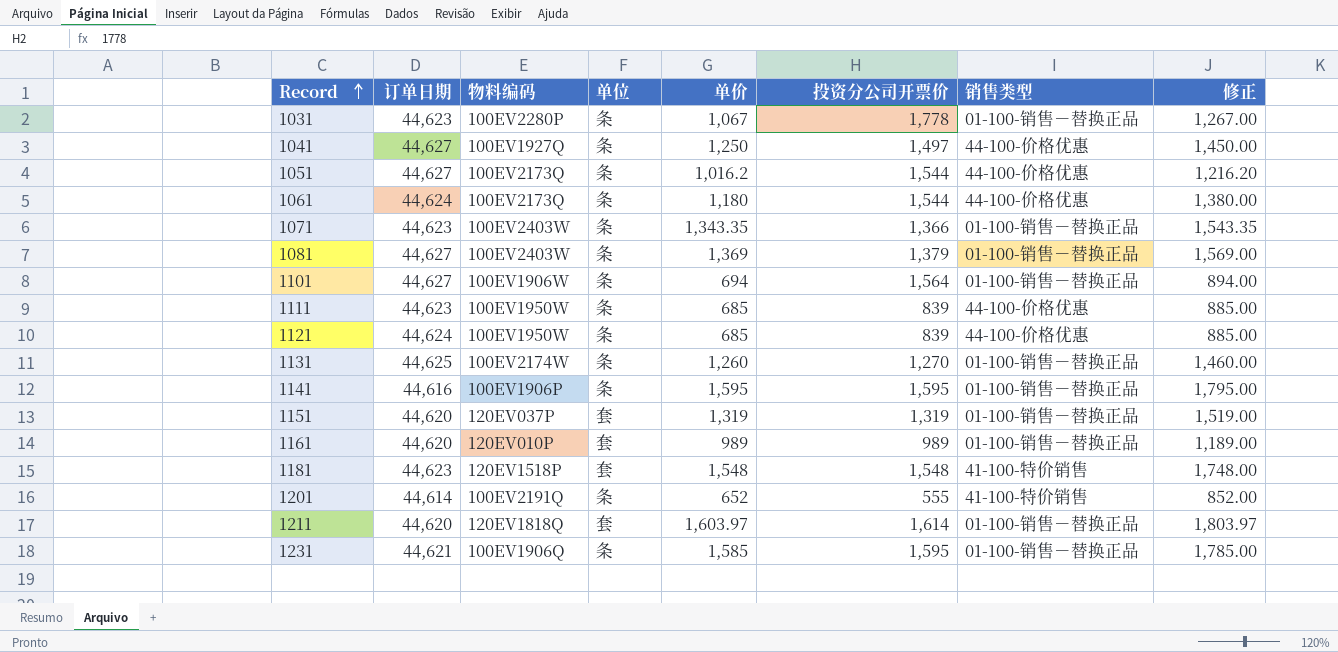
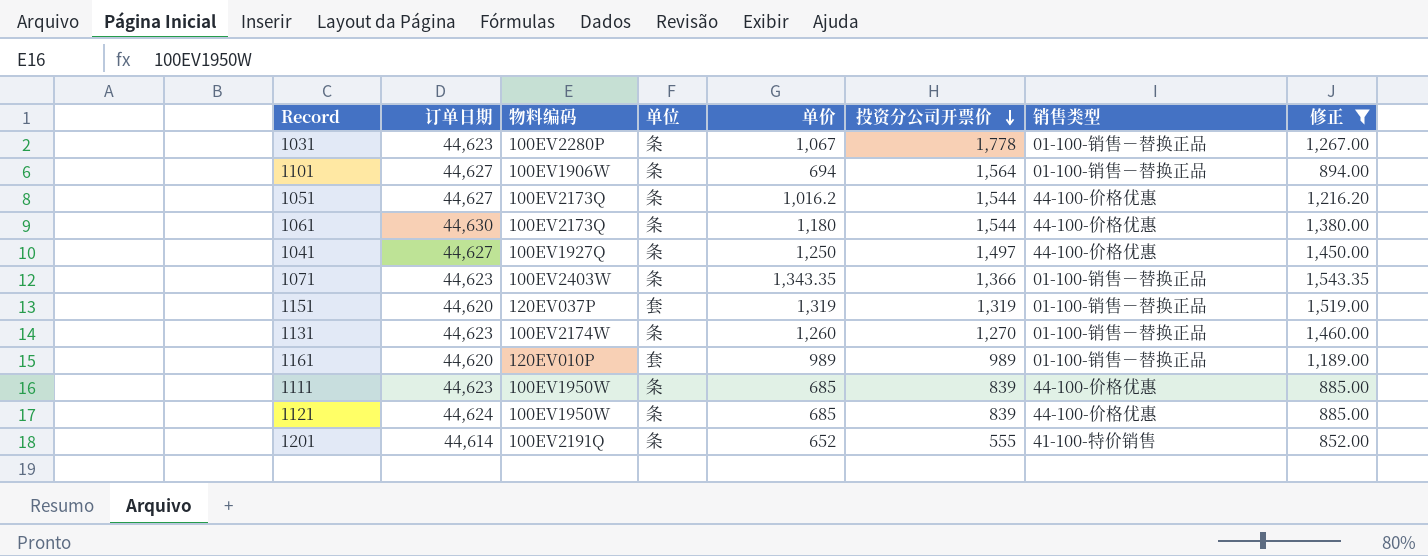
filter: none -> 修正 <= 1,543.35
row order: Record ascending -> 投资分公司开票价 descending
1061 | 订单日期: 44,624 -> 44,630
1131 | 订单日期: 44,625 -> 44,623

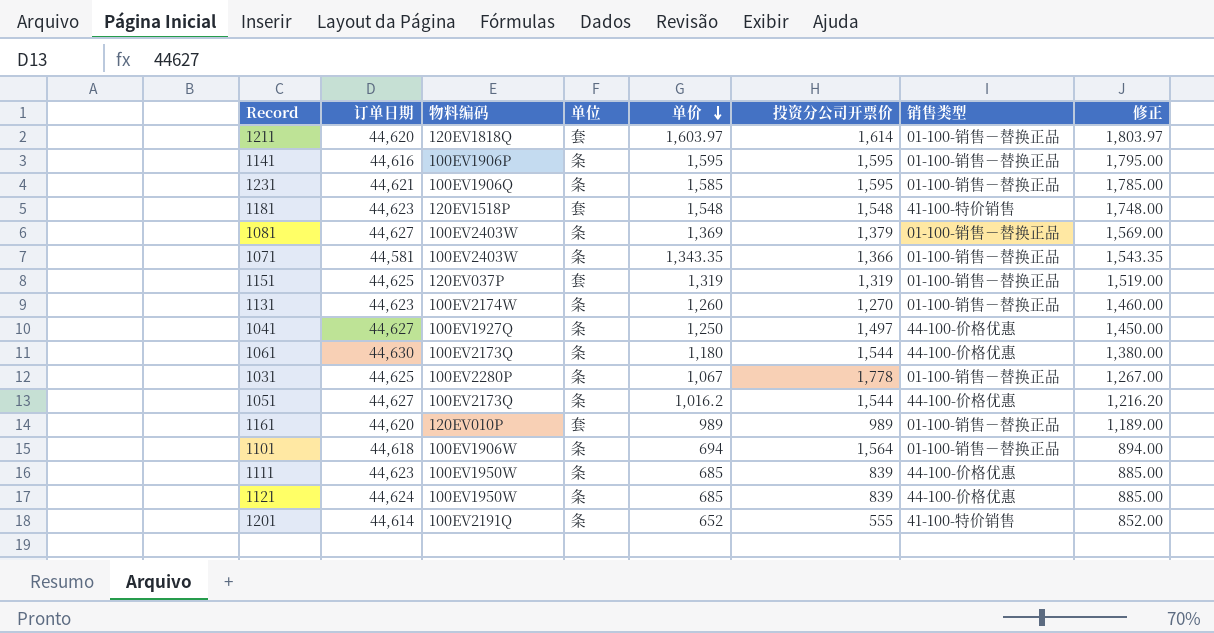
filter: 修正 <= 1,543.35 -> none
row order: 投资分公司开票价 descending -> 单价 descending
1071 | 订单日期: 44,623 -> 44,581
1151 | 订单日期: 44,620 -> 44,625
1031 | 订单日期: 44,623 -> 44,625
1101 | 订单日期: 44,627 -> 44,618

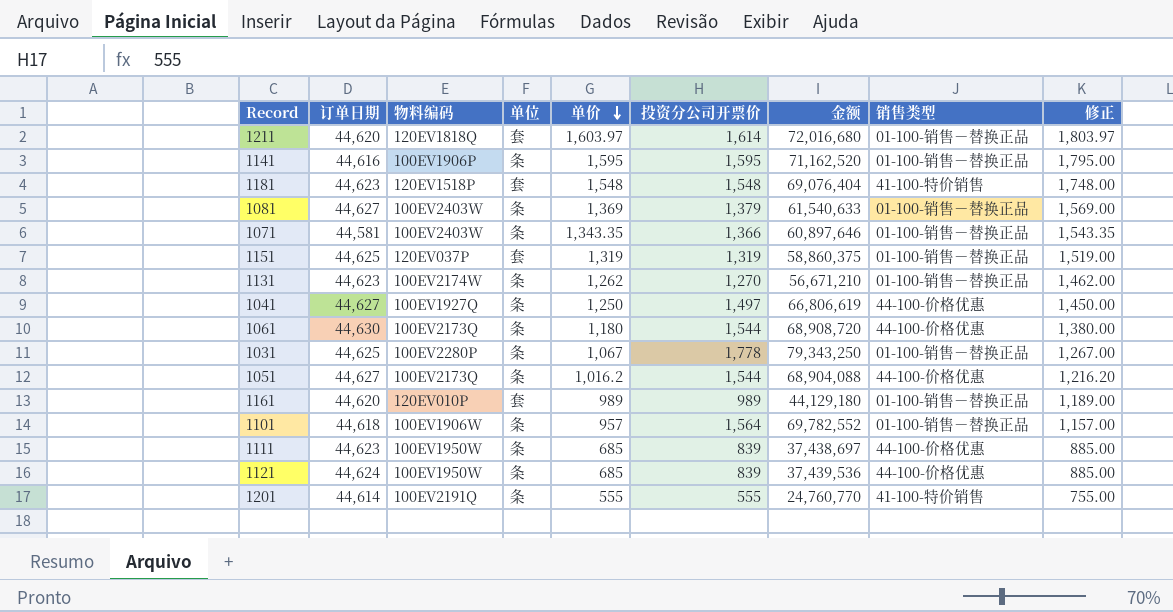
column 金额 | formula: none -> [订单日期] * [投资分公司开票价]
row 1231: 44,621 | 100EV1906Q | 条 | 1,585 | 1,595 | 01-100-销售－替换正品 | 1,785.00 -> none
1131 | 单价: 1,260 -> 1,262
1131 | 修正: 1,460.00 -> 1,462.00
1101 | 单价: 694 -> 957
1101 | 修正: 894.00 -> 1,157.00
1201 | 单价: 652 -> 555
1201 | 修正: 852.00 -> 755.00

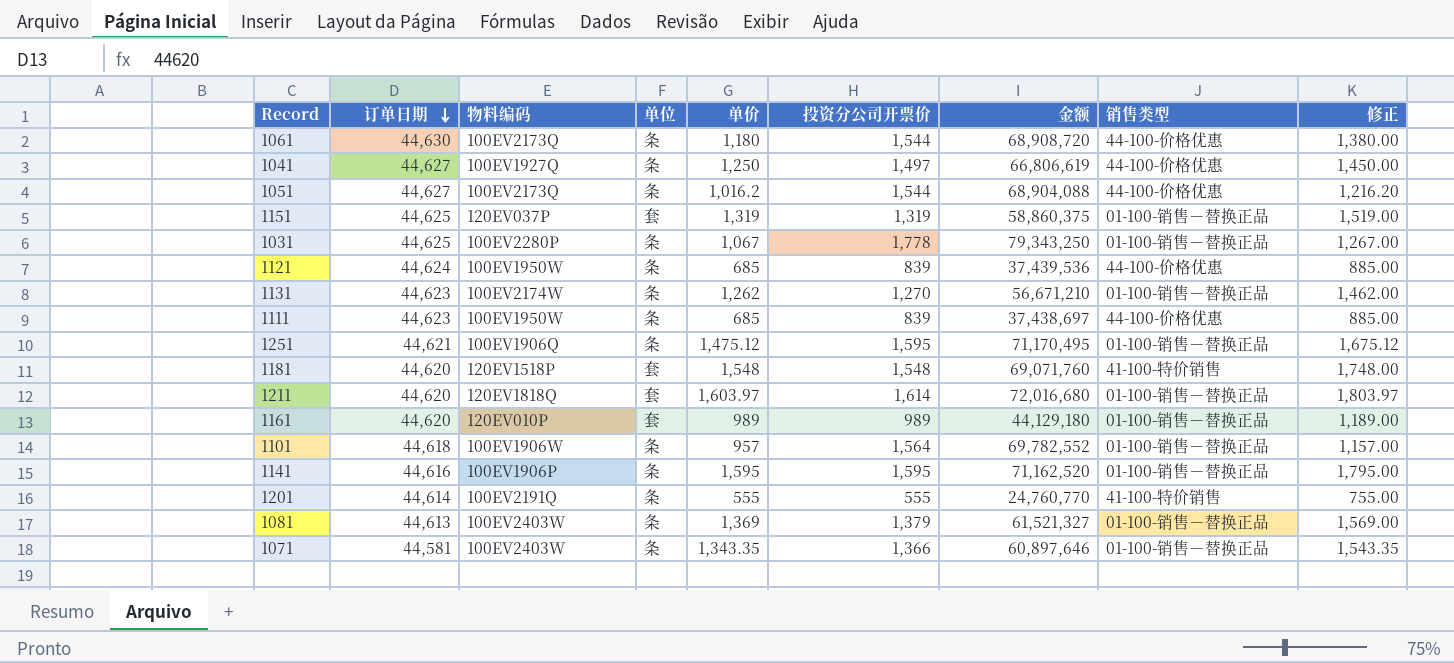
row order: 单价 descending -> 订单日期 descending
row 1251: none -> 44,621 | 100EV1906Q | 条 | 1,475.12 | 1,595 | 71,170,495 | 01-100-销售－替换正品 | 1,675.12
1181 | 订单日期: 44,623 -> 44,620
1181 | 金额: 69,076,404 -> 69,071,760
1081 | 订单日期: 44,627 -> 44,613
1081 | 金额: 61,540,633 -> 61,521,327

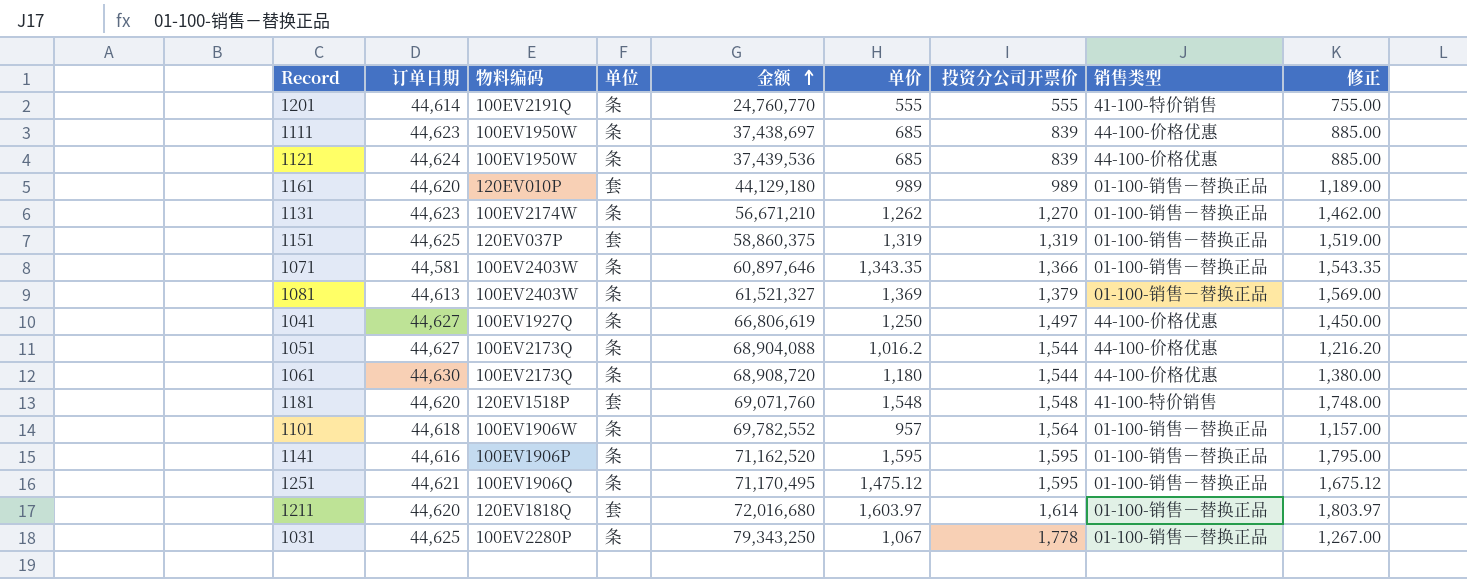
row order: 订单日期 descending -> 金额 ascending
column 金额 | position: 7 -> 5

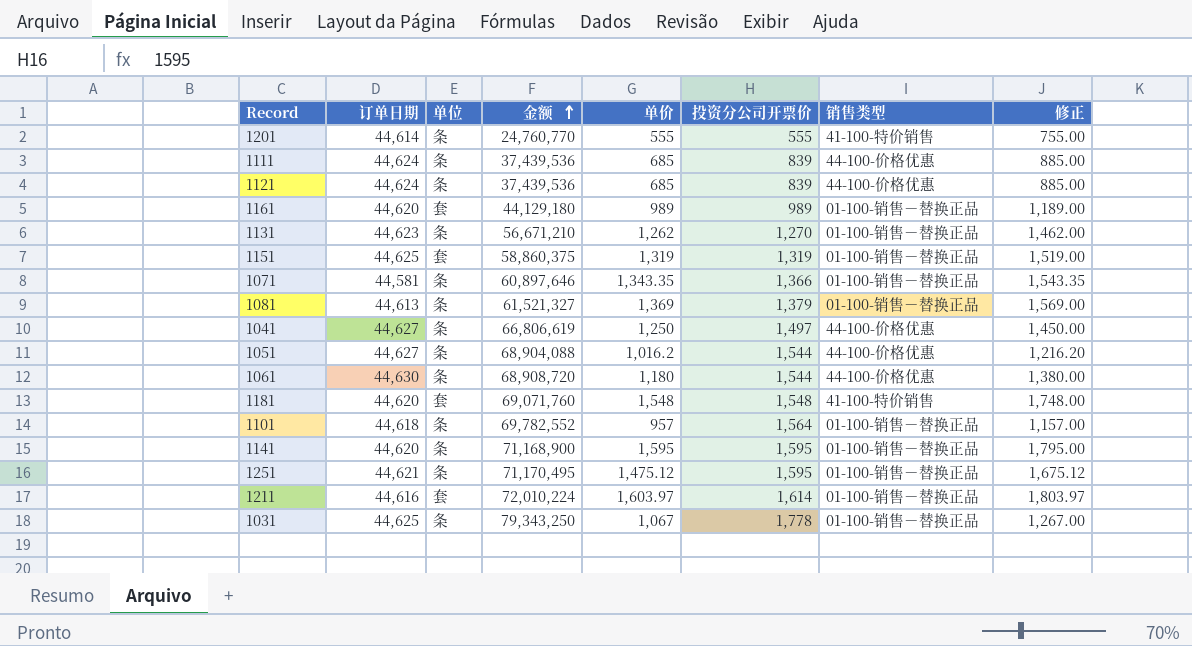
column 物料编码 | position: 3 -> none
1111 | 订单日期: 44,623 -> 44,624
1111 | 金额: 37,438,697 -> 37,439,536
1141 | 订单日期: 44,616 -> 44,620
1141 | 金额: 71,162,520 -> 71,168,900
1211 | 订单日期: 44,620 -> 44,616
1211 | 金额: 72,016,680 -> 72,010,224

